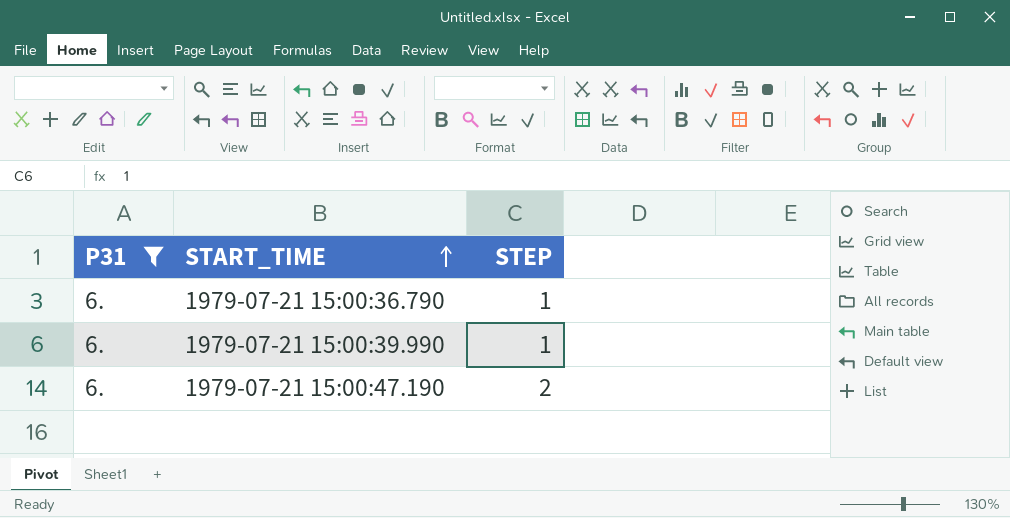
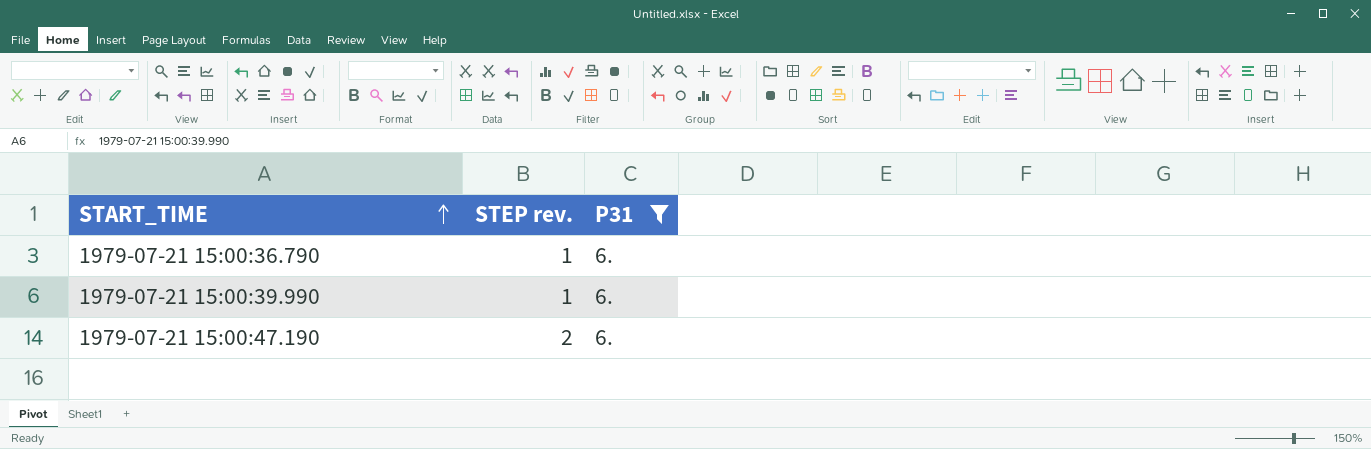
column name: STEP -> STEP rev.
column P31 | position: 1 -> 3

